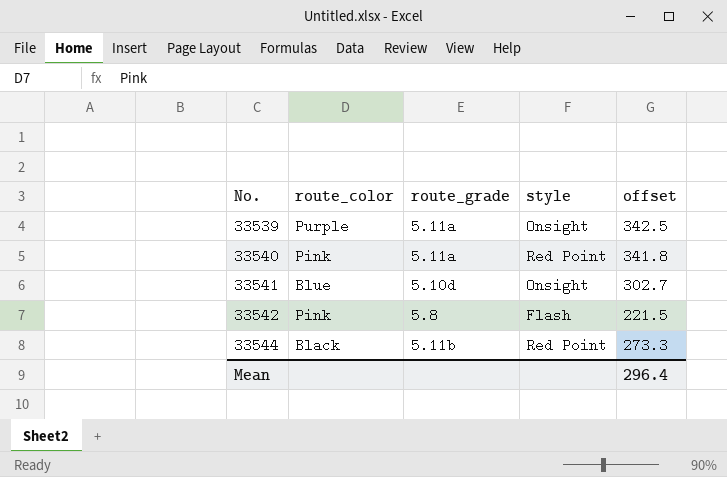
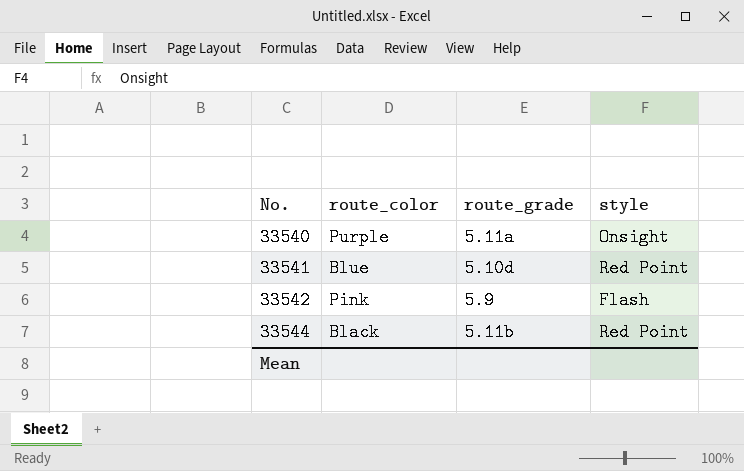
column offset | position: 5 -> none
row 33539: Purple | 5.11a | Onsight | 342.5 -> none
33540 | route_color: Pink -> Purple
33540 | style: Red Point -> Onsight
33541 | style: Onsight -> Red Point
33542 | route_grade: 5.8 -> 5.9

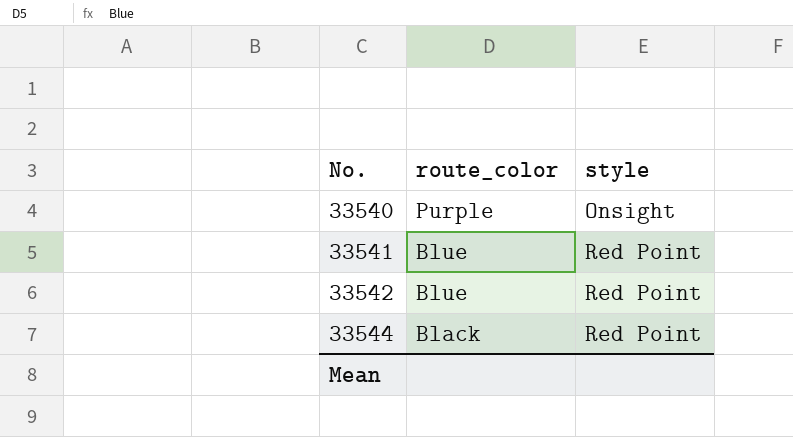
column route_grade | position: 3 -> none
33542 | route_color: Pink -> Blue
33542 | style: Flash -> Red Point

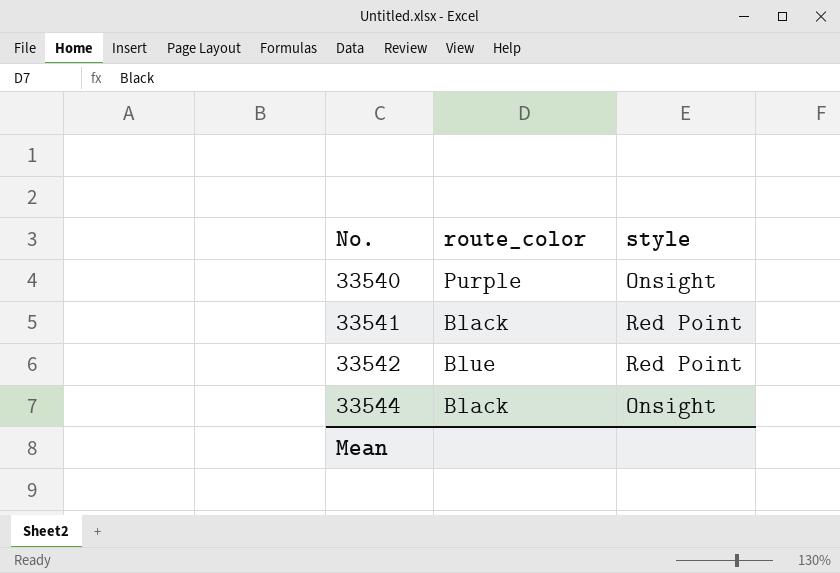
33541 | route_color: Blue -> Black
33544 | style: Red Point -> Onsight

